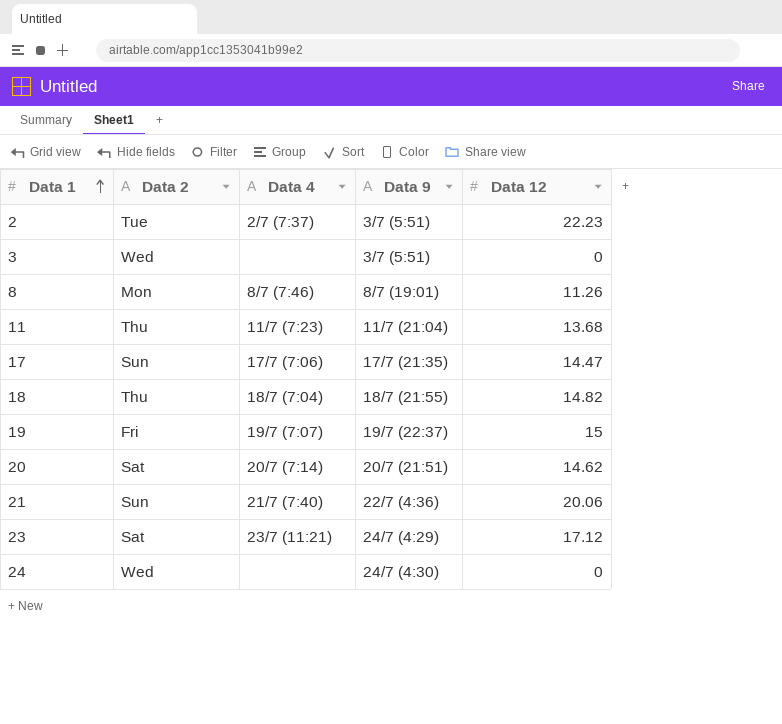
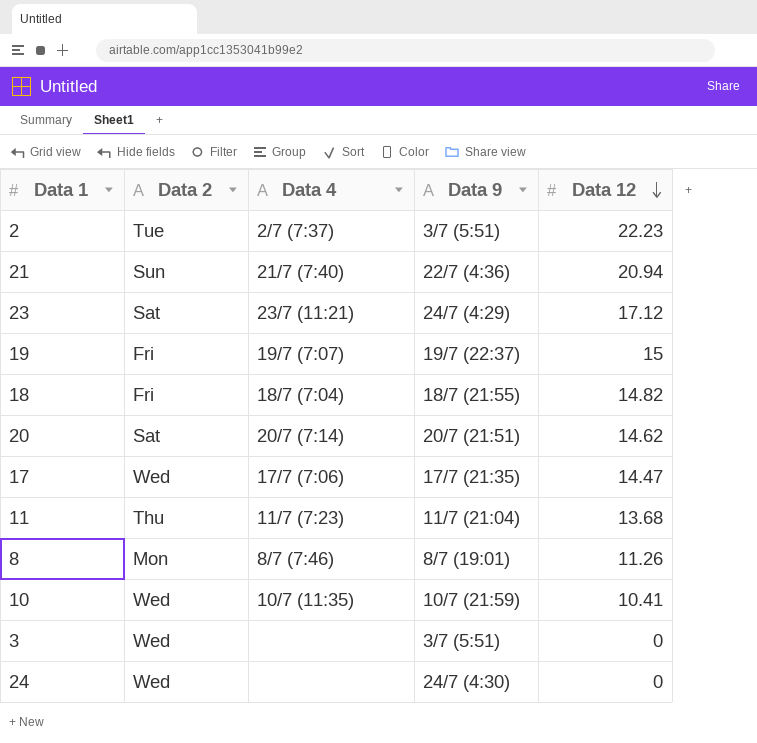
row order: Data 1 ascending -> Data 12 descending
21 | Data 12: 20.06 -> 20.94
18 | Data 2: Thu -> Fri
17 | Data 2: Sun -> Wed
row 10: none -> Wed | 10/7 (11:35) | 10/7 (21:59) | 10.41

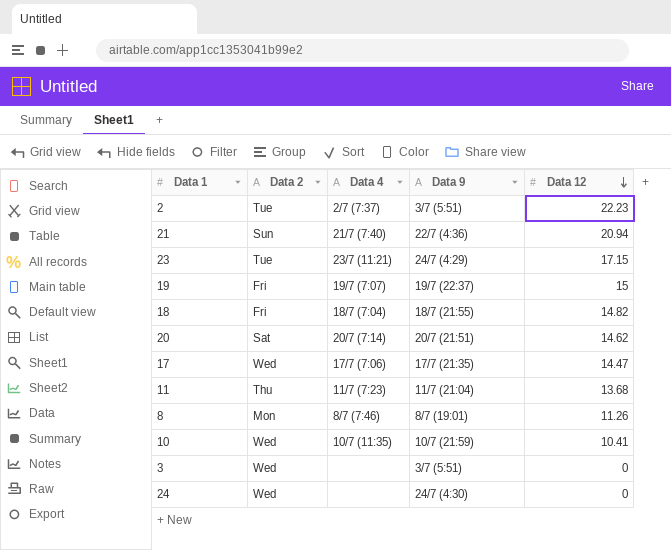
23 | Data 2: Sat -> Tue
23 | Data 12: 17.12 -> 17.15

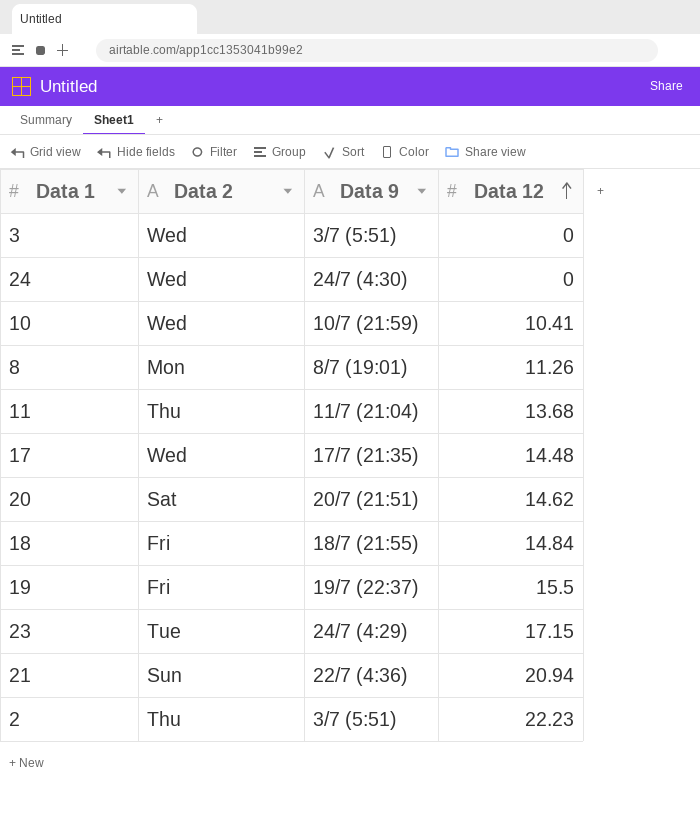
row order: Data 12 descending -> Data 12 ascending
column Data 4 | position: 3 -> none
17 | Data 12: 14.47 -> 14.48
18 | Data 12: 14.82 -> 14.84
19 | Data 12: 15 -> 15.5
2 | Data 2: Tue -> Thu

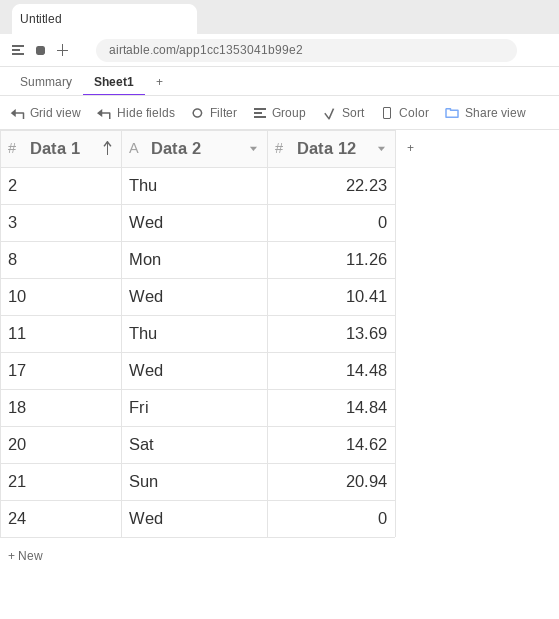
row order: Data 12 ascending -> Data 1 ascending
column Data 9 | position: 3 -> none
row 19: Fri | 19/7 (22:37) | 15.5 -> none
row 23: Tue | 24/7 (4:29) | 17.15 -> none
11 | Data 12: 13.68 -> 13.69

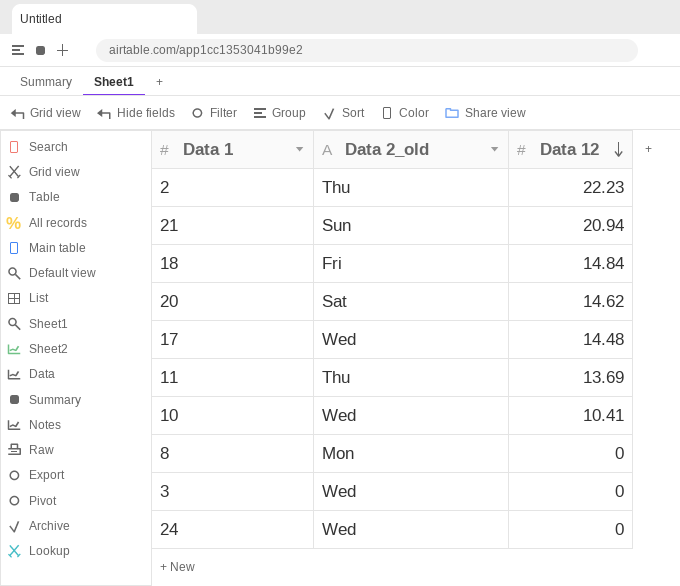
row order: Data 1 ascending -> Data 12 descending
column name: Data 2 -> Data 2_old
8 | Data 12: 11.26 -> 0

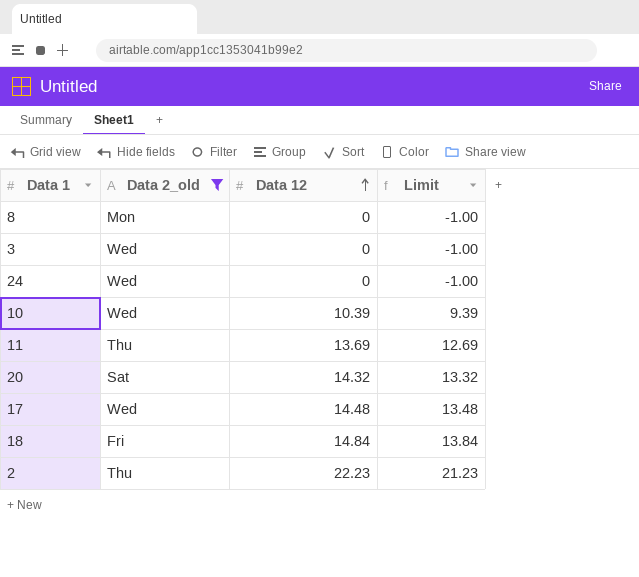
filter: none -> Data 2_old != Sun
row order: Data 12 descending -> Data 12 ascending
column Limit | formula: none -> [Data 12] - 1
10 | Data 12: 10.41 -> 10.39
20 | Data 12: 14.62 -> 14.32

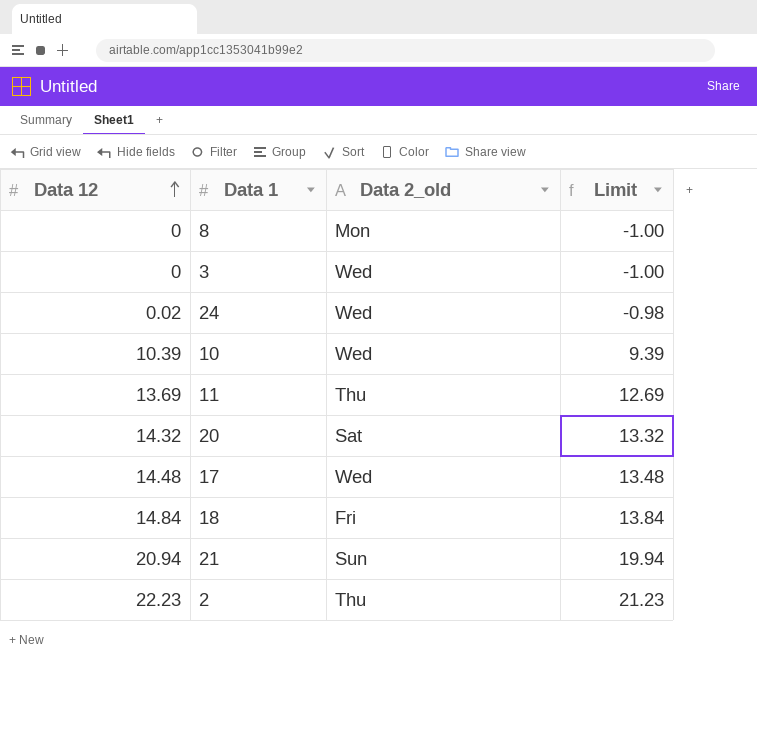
filter: Data 2_old != Sun -> none
column Data 12 | position: 3 -> 1
24 | Data 12: 0 -> 0.02
24 | Limit: -1.00 -> -0.98

